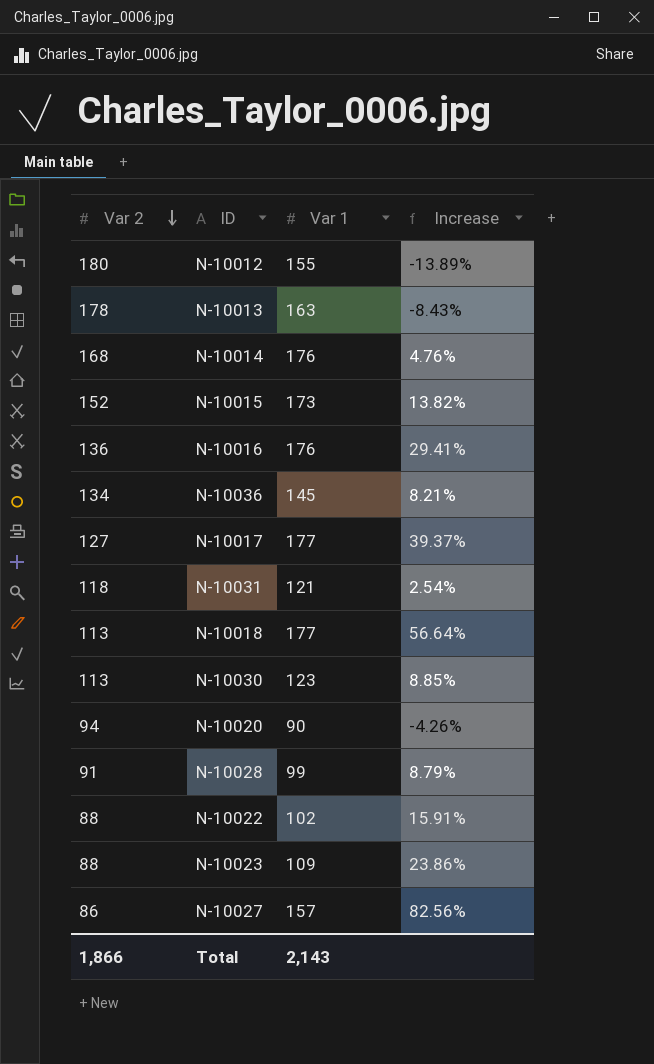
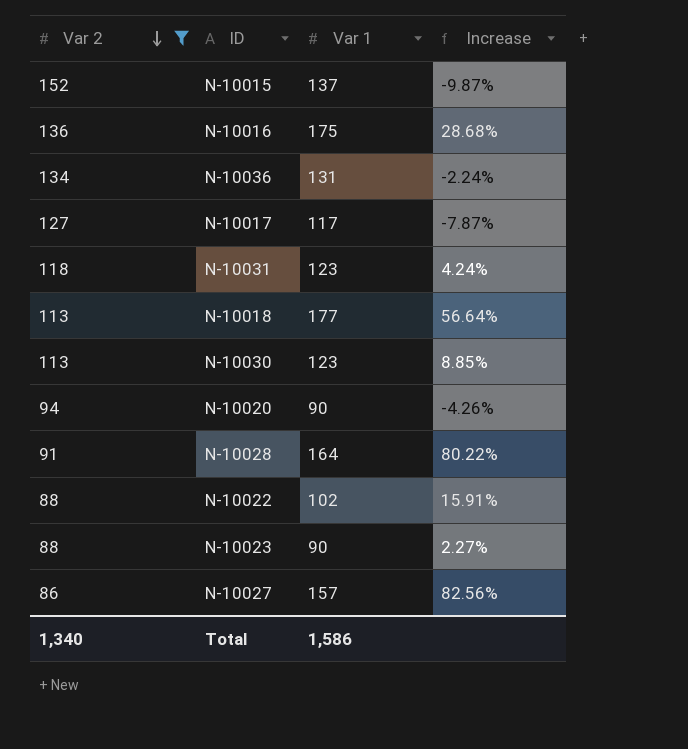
filter: none -> Var 2 <= 152
N-10015 | Var 1: 173 -> 137
N-10015 | Increase: 13.82% -> -9.87%
N-10016 | Var 1: 176 -> 175
N-10016 | Increase: 29.41% -> 28.68%
N-10036 | Var 1: 145 -> 131
N-10036 | Increase: 8.21% -> -2.24%
N-10017 | Var 1: 177 -> 117
N-10017 | Increase: 39.37% -> -7.87%
N-10031 | Var 1: 121 -> 123
N-10031 | Increase: 2.54% -> 4.24%
N-10028 | Var 1: 99 -> 164
N-10028 | Increase: 8.79% -> 80.22%
N-10023 | Var 1: 109 -> 90
N-10023 | Increase: 23.86% -> 2.27%
Total | Var 2: 1,866 -> 1,340
Total | Var 1: 2,143 -> 1,586

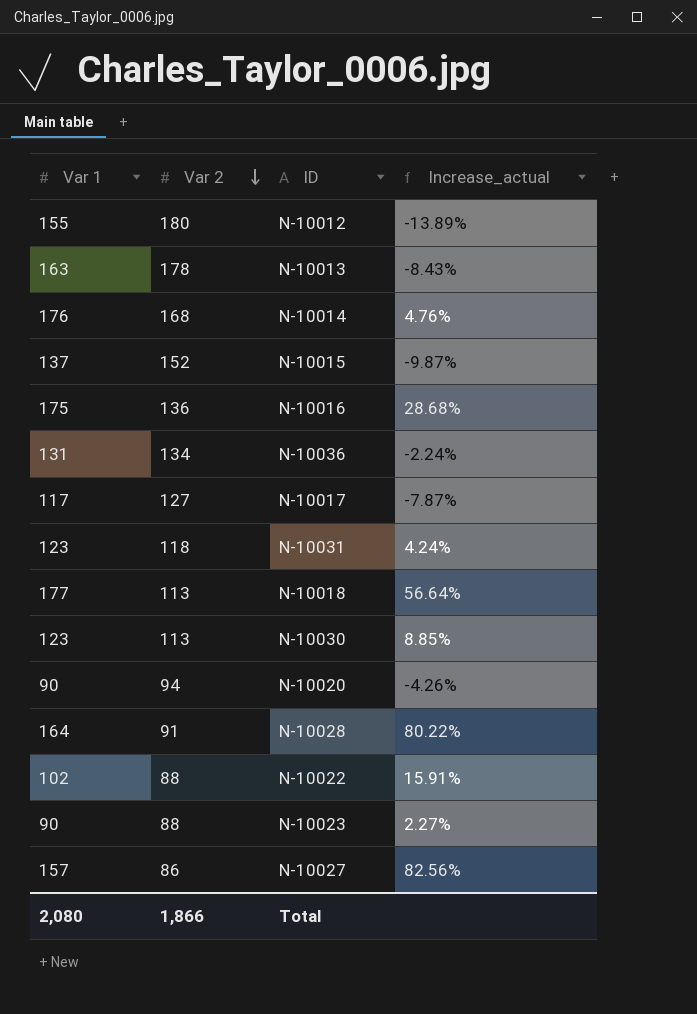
filter: Var 2 <= 152 -> none
column Var 1 | position: 3 -> 1
column name: Increase -> Increase_actual
Total | Var 1: 1,586 -> 2,080
Total | Var 2: 1,340 -> 1,866

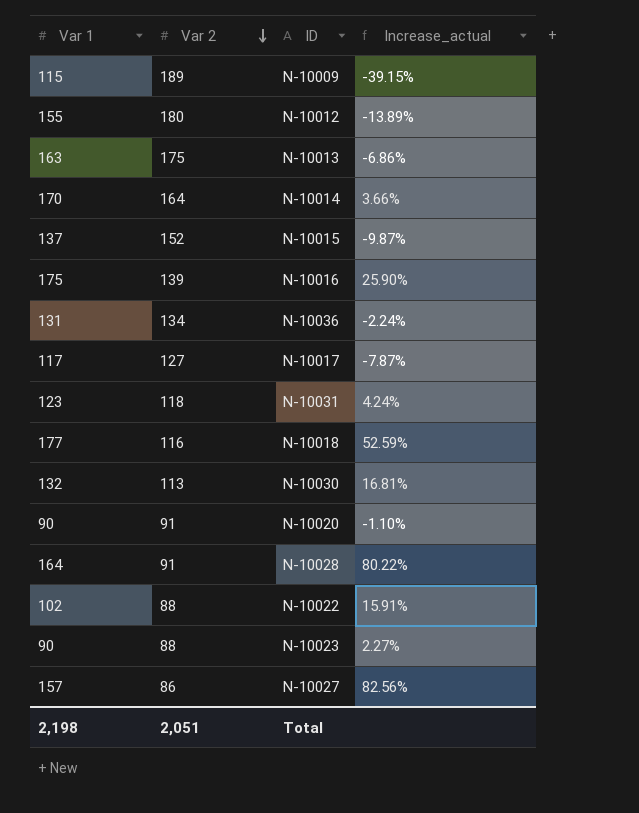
row N-10009: none -> 115 | 189 | -39.15%
N-10013 | Var 2: 178 -> 175
N-10013 | Increase_actual: -8.43% -> -6.86%
N-10014 | Var 1: 176 -> 170
N-10014 | Var 2: 168 -> 164
N-10014 | Increase_actual: 4.76% -> 3.66%
N-10016 | Var 2: 136 -> 139
N-10016 | Increase_actual: 28.68% -> 25.90%
N-10018 | Var 2: 113 -> 116
N-10018 | Increase_actual: 56.64% -> 52.59%
N-10030 | Var 1: 123 -> 132
N-10030 | Increase_actual: 8.85% -> 16.81%
N-10020 | Var 2: 94 -> 91
N-10020 | Increase_actual: -4.26% -> -1.10%
Total | Var 1: 2,080 -> 2,198
Total | Var 2: 1,866 -> 2,051

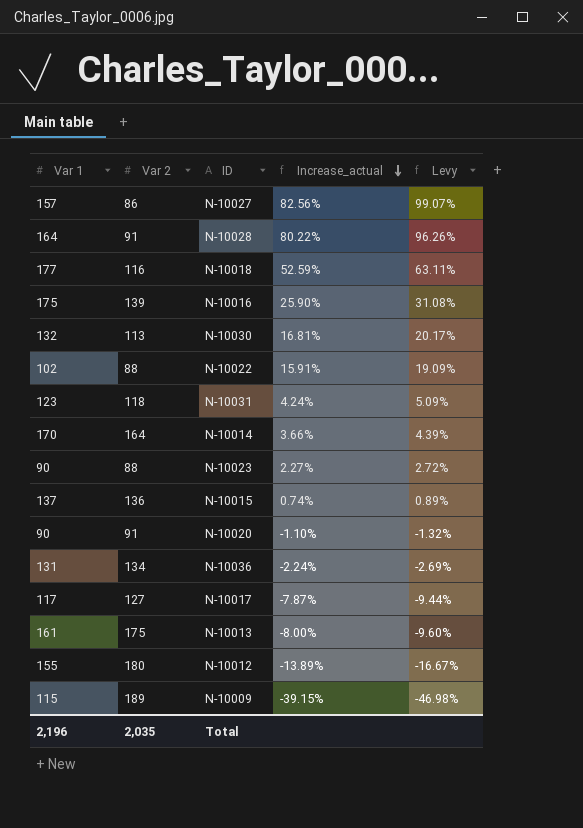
row order: Var 2 descending -> Increase_actual descending
column Levy | formula: none -> [Increase_actual] * 1.2
N-10015 | Var 2: 152 -> 136
N-10015 | Increase_actual: -9.87% -> 0.74%
N-10013 | Var 1: 163 -> 161
N-10013 | Increase_actual: -6.86% -> -8.00%
Total | Var 1: 2,198 -> 2,196
Total | Var 2: 2,051 -> 2,035

